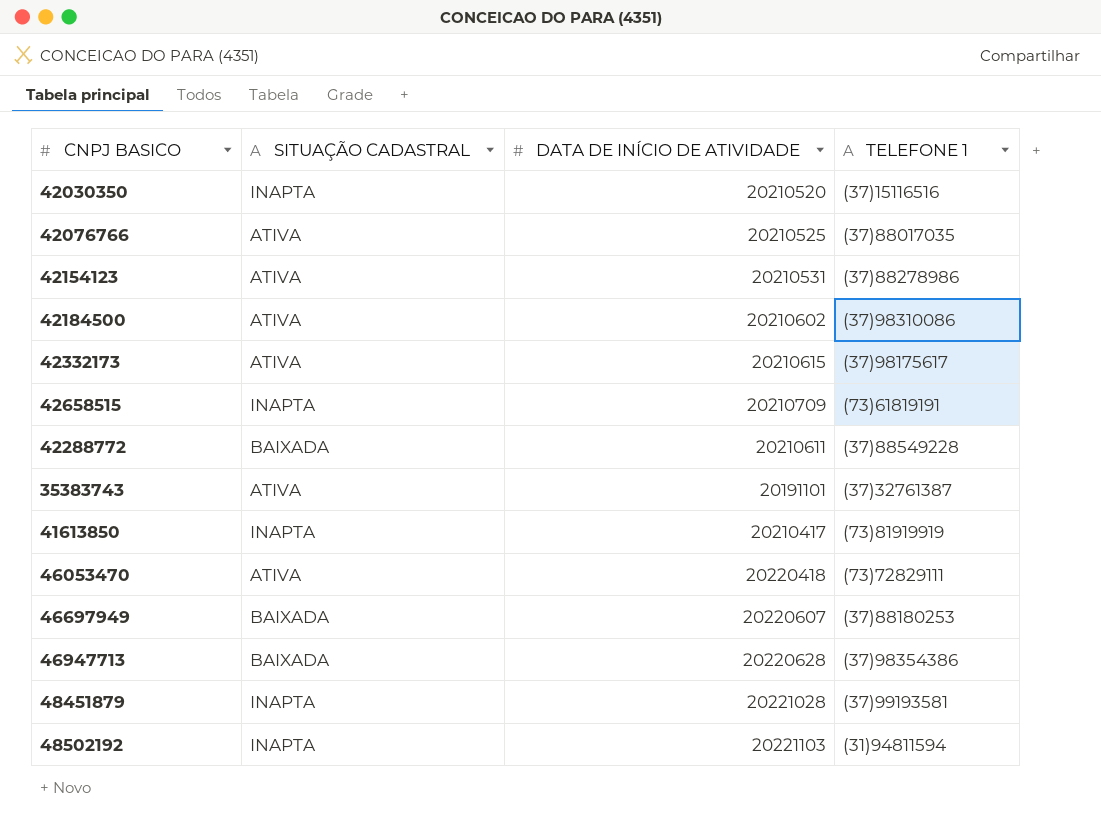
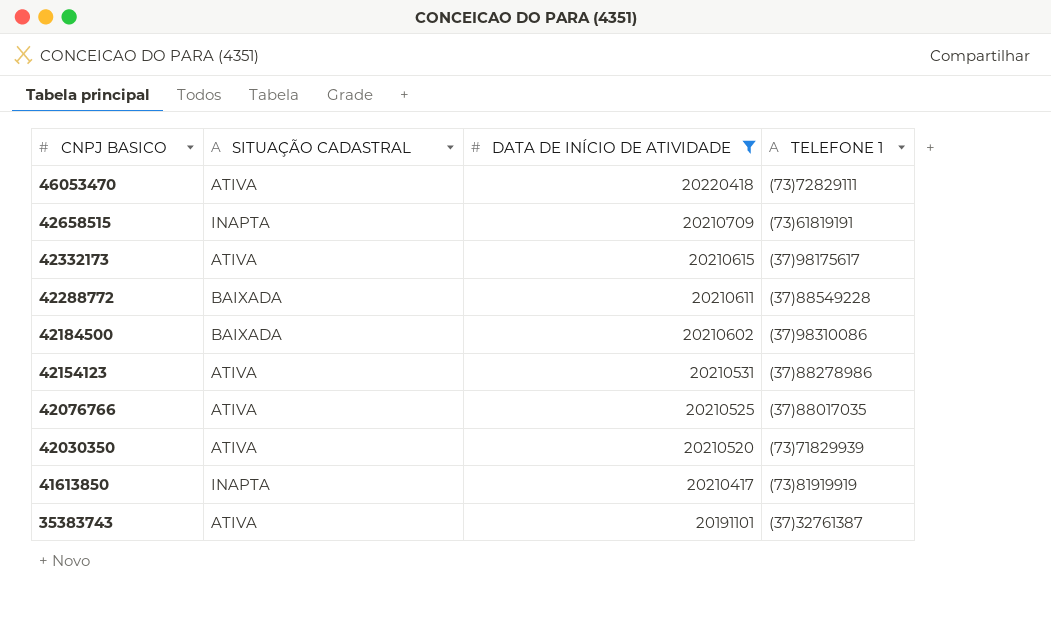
filter: none -> DATA DE INÍCIO DE ATIVIDADE <= 20220418
row order: none -> CNPJ BASICO descending
42184500 | SITUAÇÃO CADASTRAL: ATIVA -> BAIXADA
42030350 | SITUAÇÃO CADASTRAL: INAPTA -> ATIVA
42030350 | TELEFONE 1: (37)15116516 -> (73)71829939

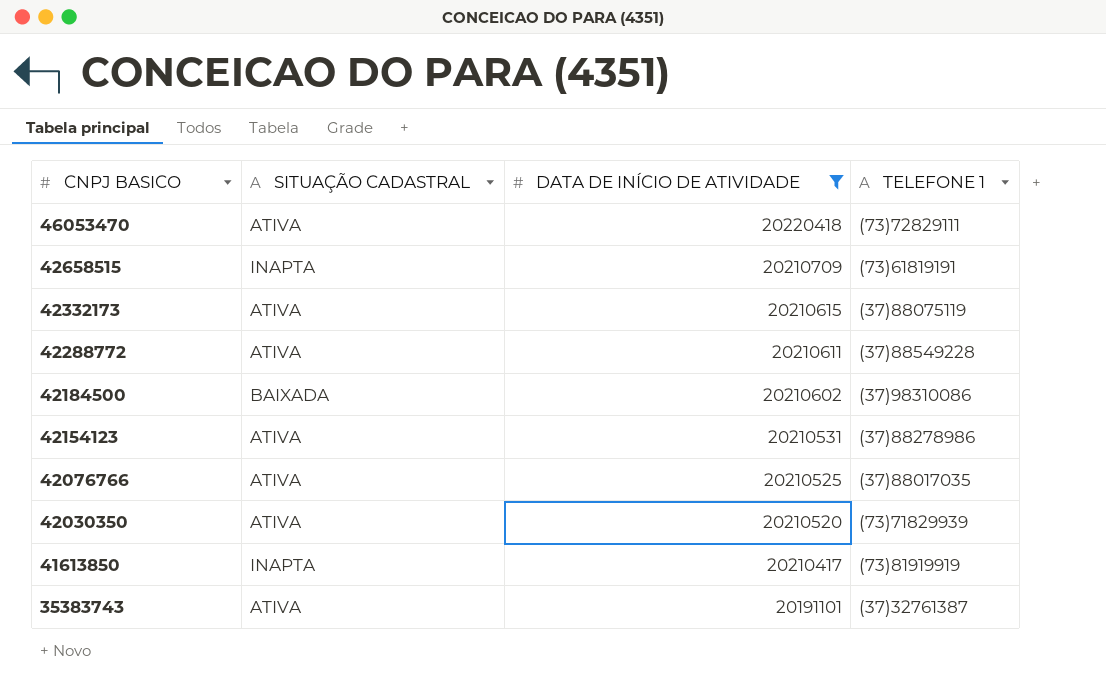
42332173 | TELEFONE 1: (37)98175617 -> (37)88075119
42288772 | SITUAÇÃO CADASTRAL: BAIXADA -> ATIVA

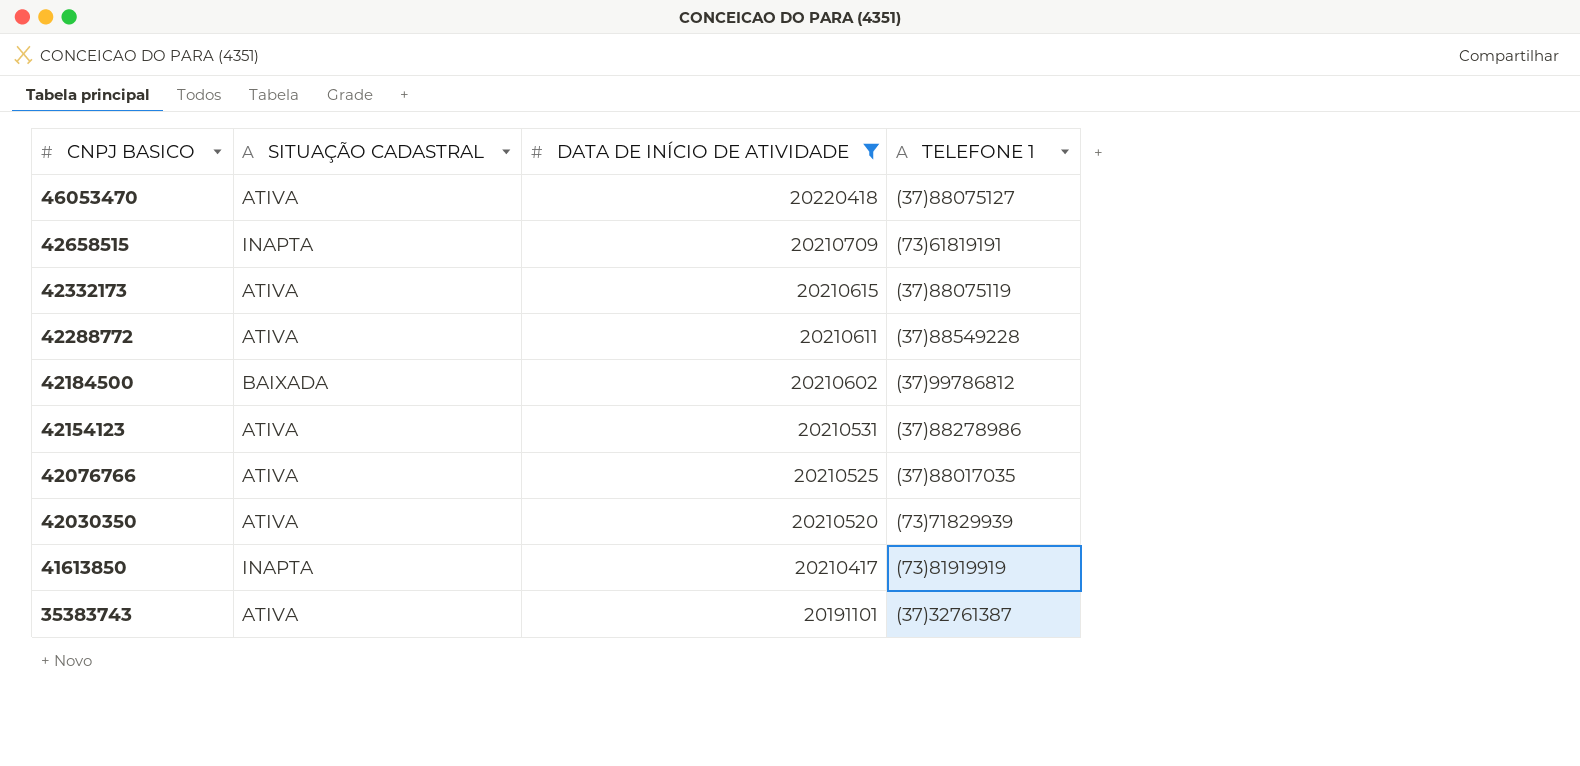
46053470 | TELEFONE 1: (73)72829111 -> (37)88075127
42184500 | TELEFONE 1: (37)98310086 -> (37)99786812

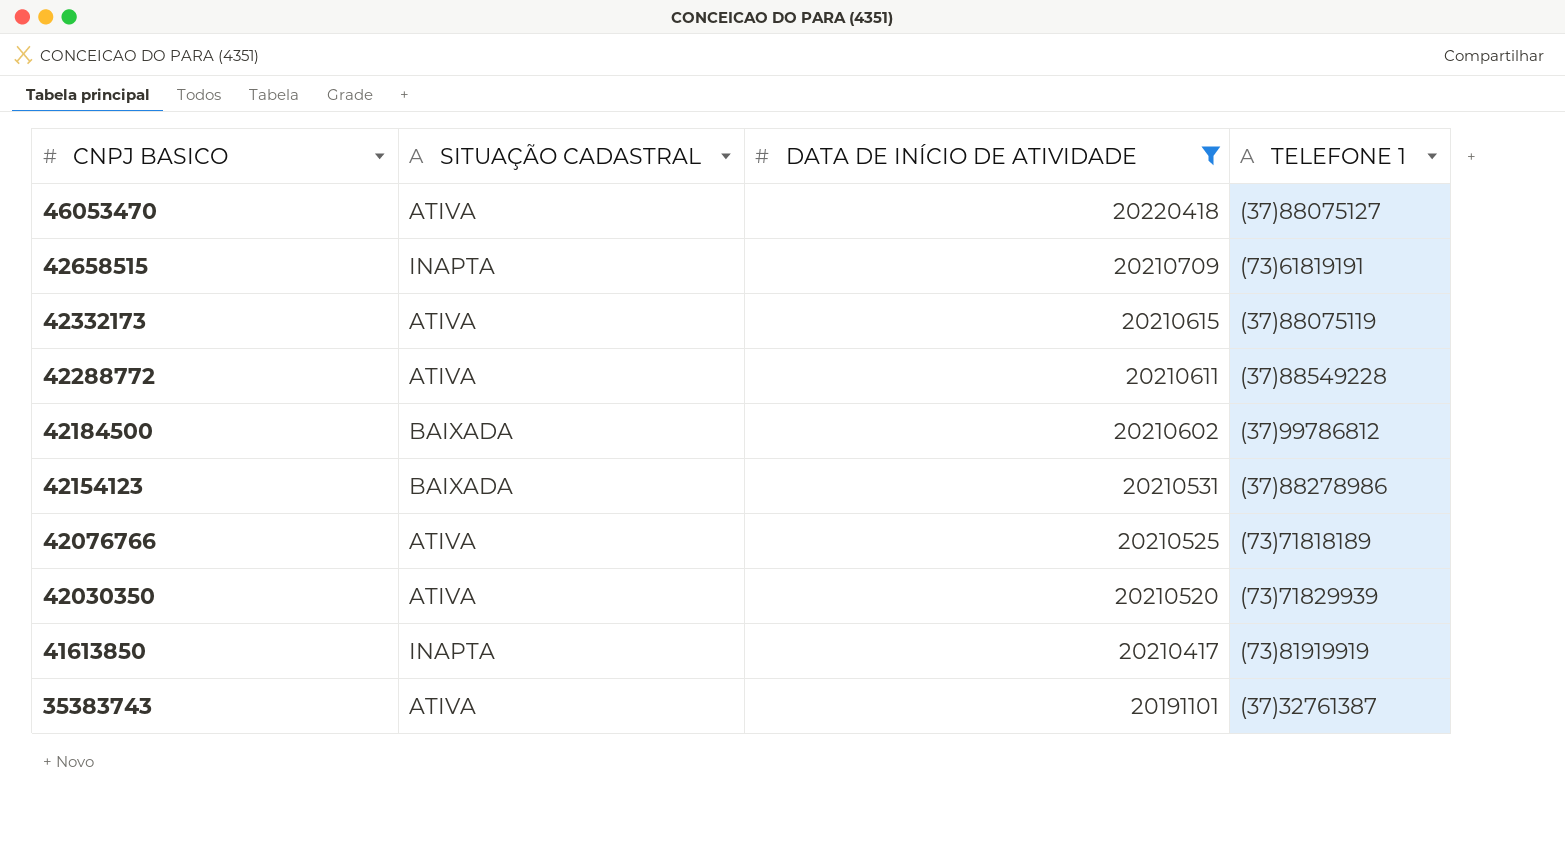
42154123 | SITUAÇÃO CADASTRAL: ATIVA -> BAIXADA
42076766 | TELEFONE 1: (37)88017035 -> (73)71818189

